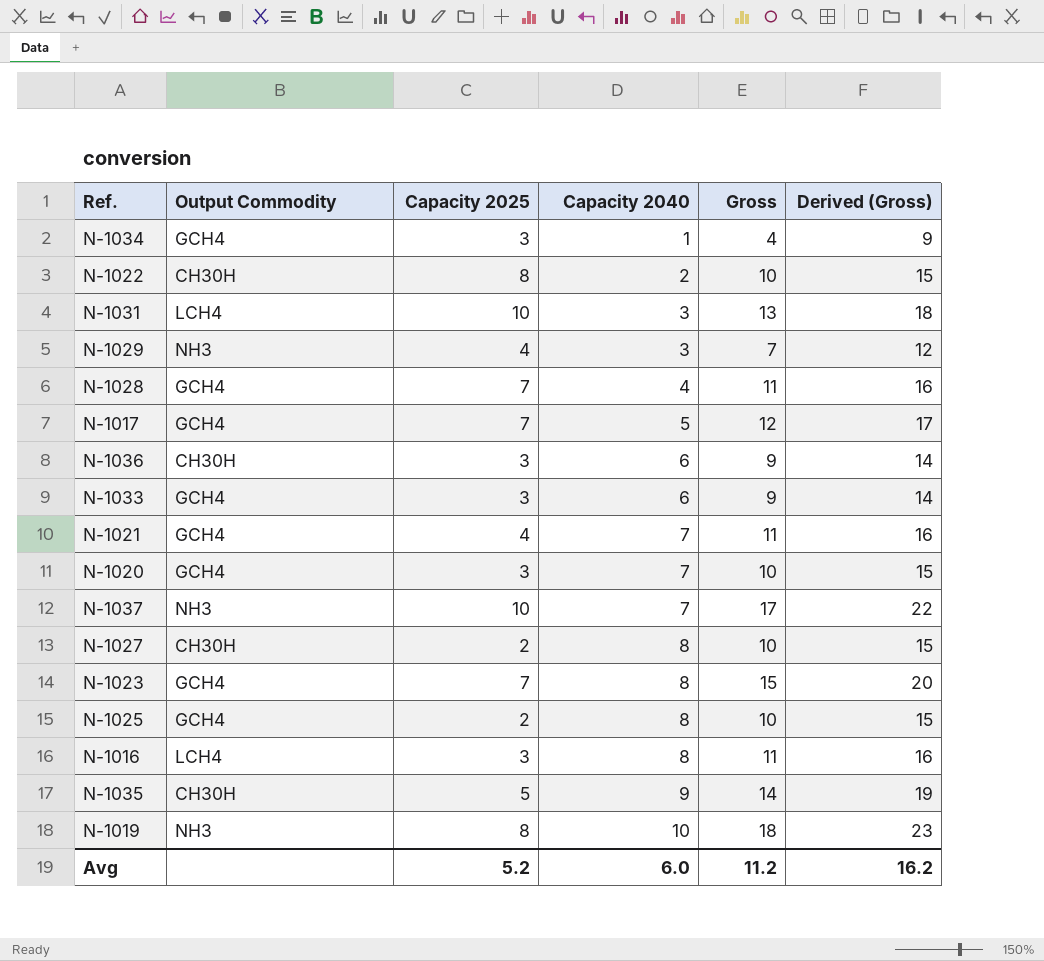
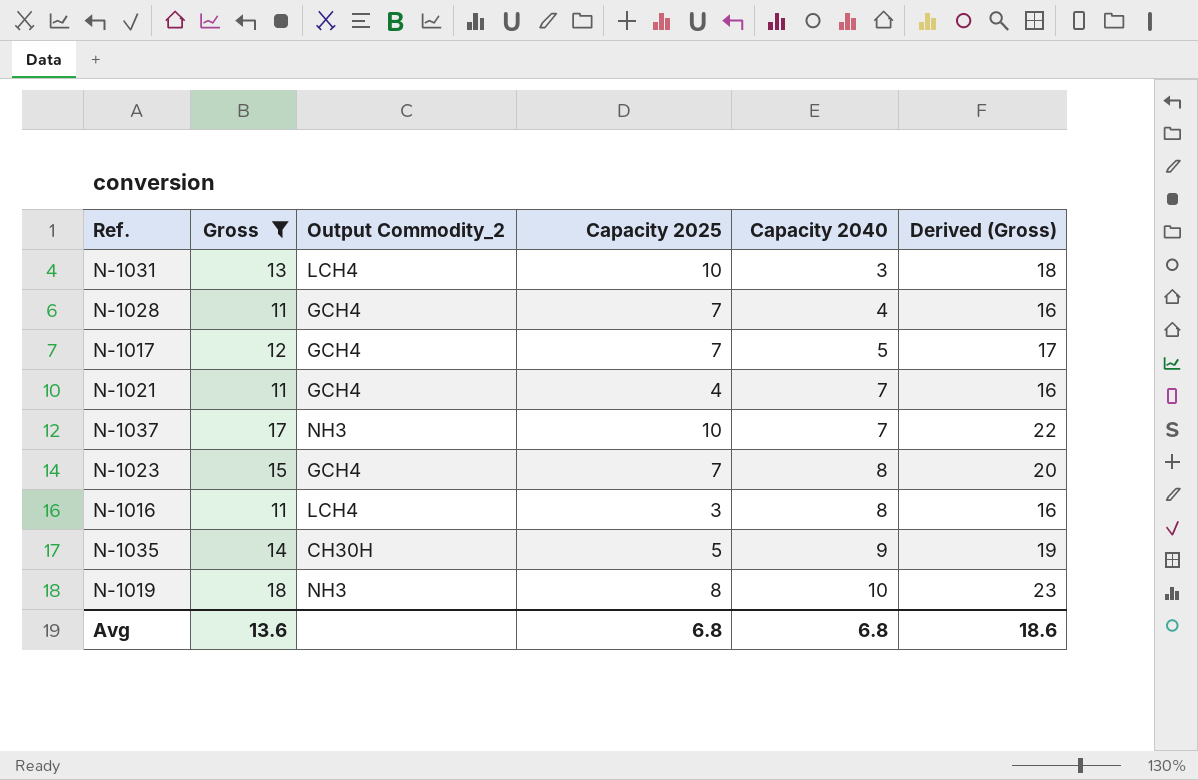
filter: none -> Gross >= 11
column Gross | position: 5 -> 2
column name: Output Commodity -> Output Commodity_2
Avg | Gross: 11.2 -> 13.6
Avg | Capacity 2025: 5.2 -> 6.8
Avg | Capacity 2040: 6.0 -> 6.8
Avg | Derived (Gross): 16.2 -> 18.6

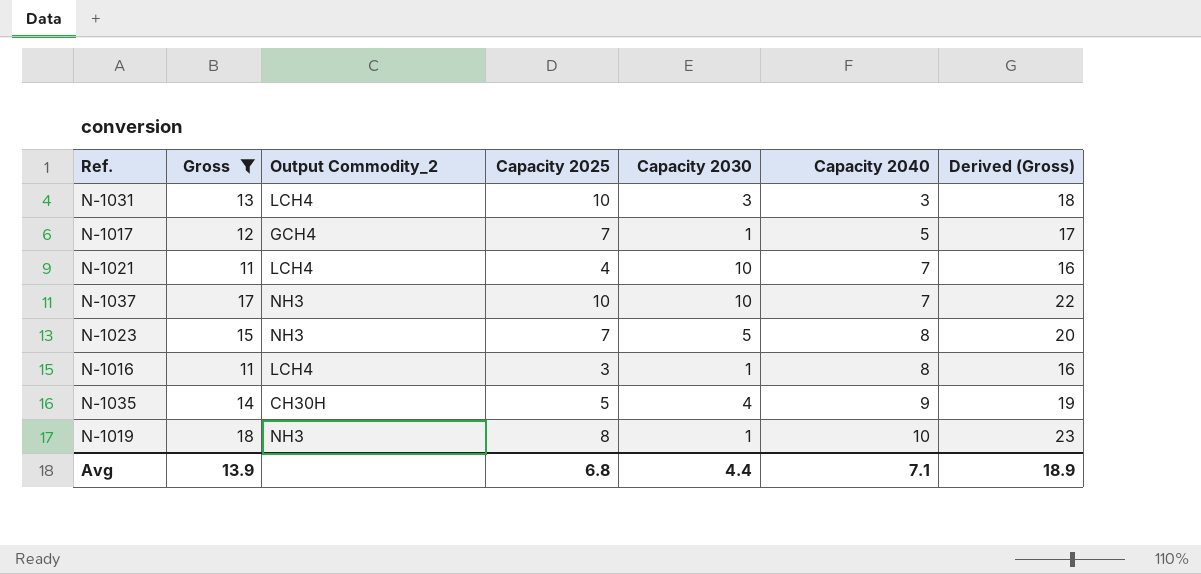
column Capacity 2030 | position: none -> 5
row N-1028: 11 | GCH4 | 7 | 4 | 16 -> none
N-1021 | Output Commodity_2: GCH4 -> LCH4
N-1023 | Output Commodity_2: GCH4 -> NH3
Avg | Gross: 13.6 -> 13.9
Avg | Capacity 2040: 6.8 -> 7.1
Avg | Derived (Gross): 18.6 -> 18.9

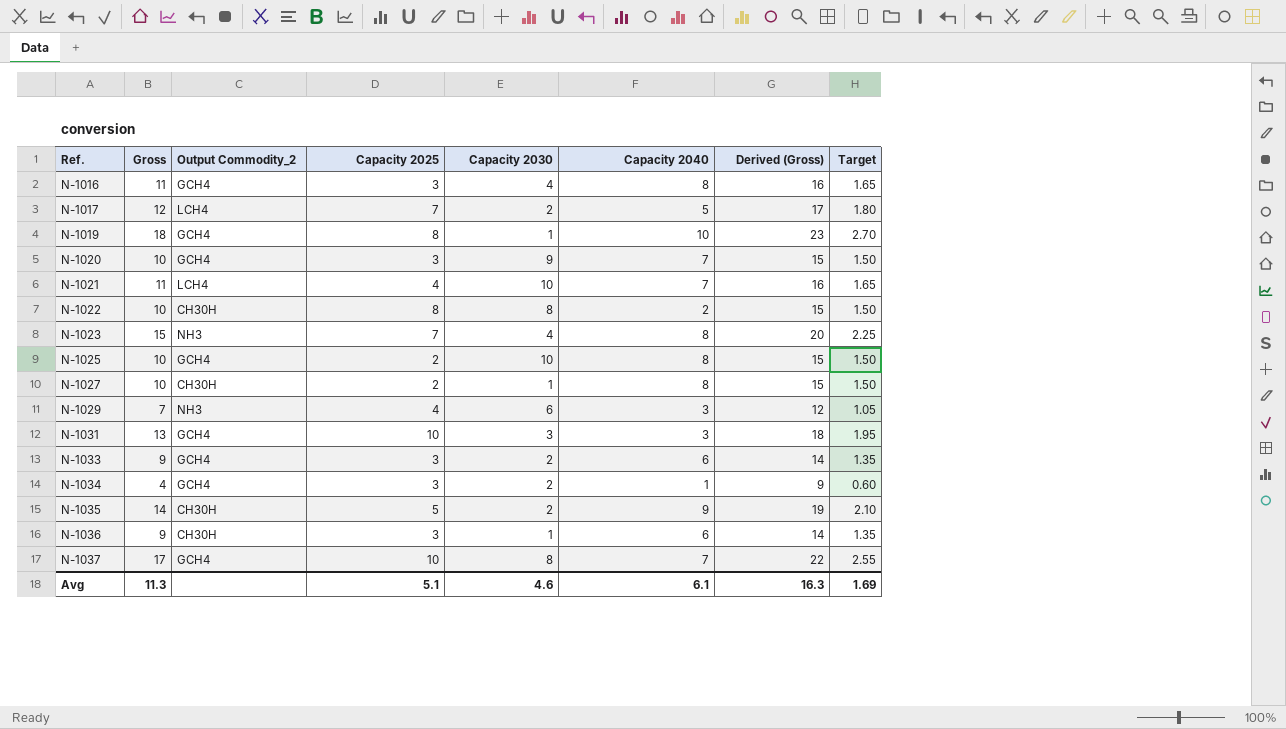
filter: Gross >= 11 -> none
row order: Capacity 2040 ascending -> Ref. ascending
column Target | formula: none -> [Gross] * 0.15
N-1016 | Output Commodity_2: LCH4 -> GCH4
N-1016 | Capacity 2030: 1 -> 4
N-1017 | Output Commodity_2: GCH4 -> LCH4
N-1017 | Capacity 2030: 1 -> 2
N-1019 | Output Commodity_2: NH3 -> GCH4
N-1023 | Capacity 2030: 5 -> 4
N-1031 | Output Commodity_2: LCH4 -> GCH4
N-1035 | Capacity 2030: 4 -> 2
N-1037 | Output Commodity_2: NH3 -> GCH4
N-1037 | Capacity 2030: 10 -> 8
Avg | Gross: 13.9 -> 11.3
Avg | Capacity 2025: 6.8 -> 5.1
Avg | Capacity 2030: 4.4 -> 4.6
Avg | Capacity 2040: 7.1 -> 6.1
Avg | Derived (Gross): 18.9 -> 16.3

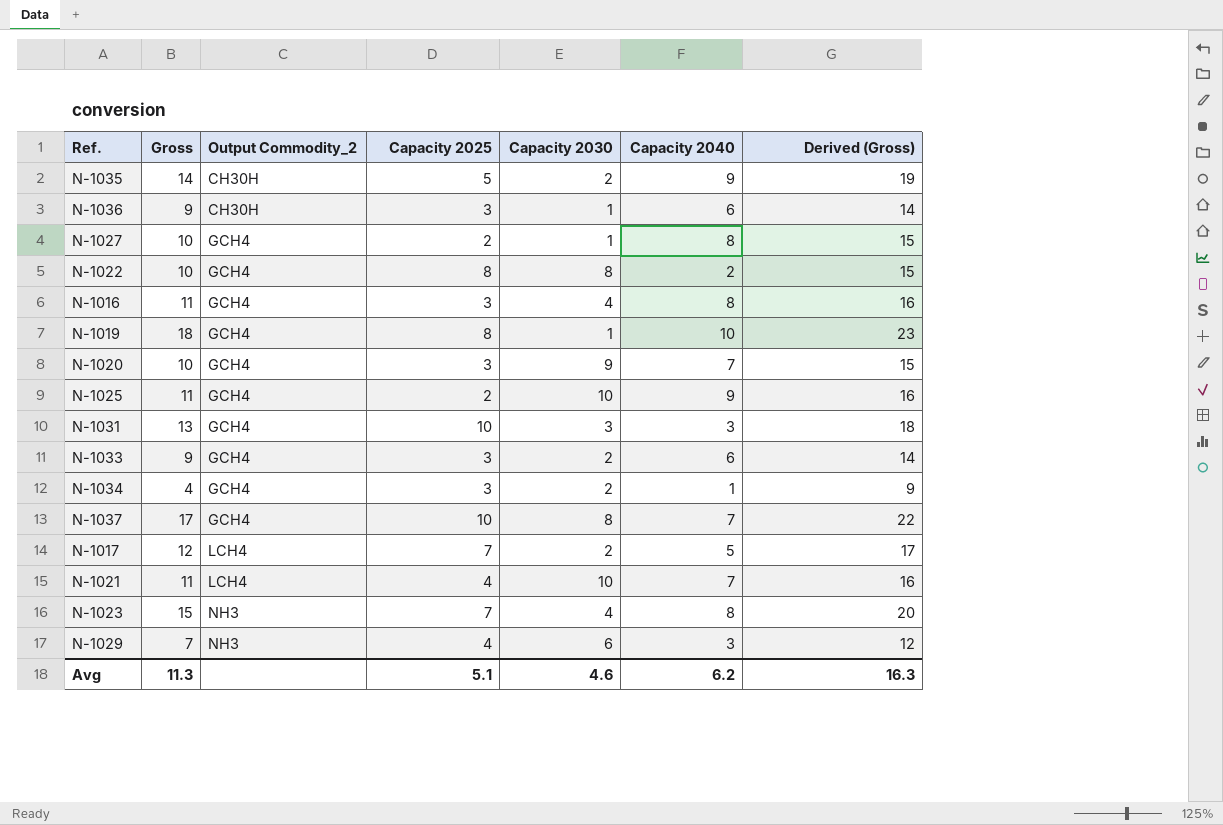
row order: Ref. ascending -> Output Commodity_2 ascending
column Target | formula: [Gross] * 0.15 -> none
N-1027 | Output Commodity_2: CH30H -> GCH4
N-1022 | Output Commodity_2: CH30H -> GCH4
N-1025 | Gross: 10 -> 11
N-1025 | Capacity 2040: 8 -> 9
N-1025 | Derived (Gross): 15 -> 16
Avg | Capacity 2040: 6.1 -> 6.2

